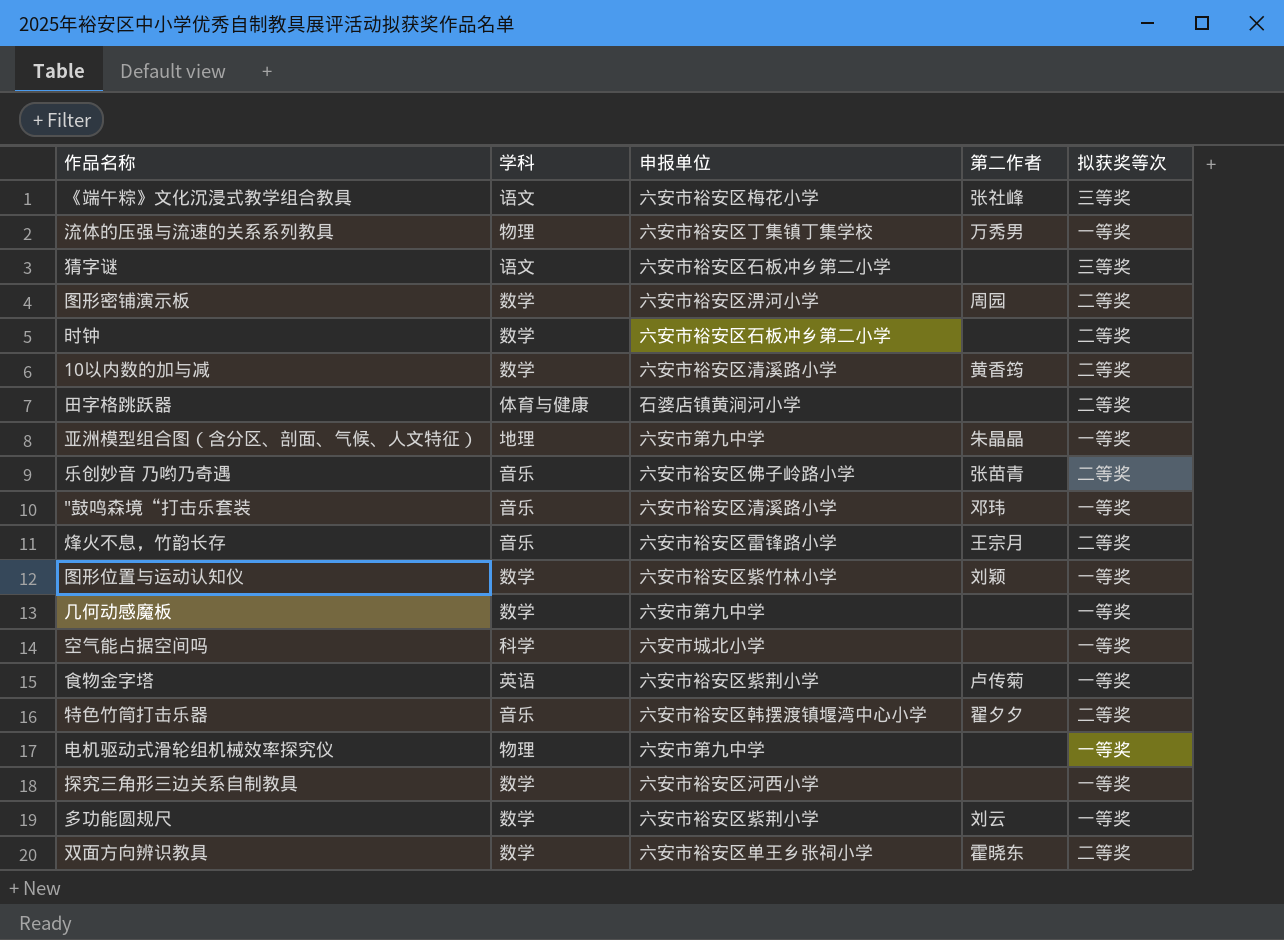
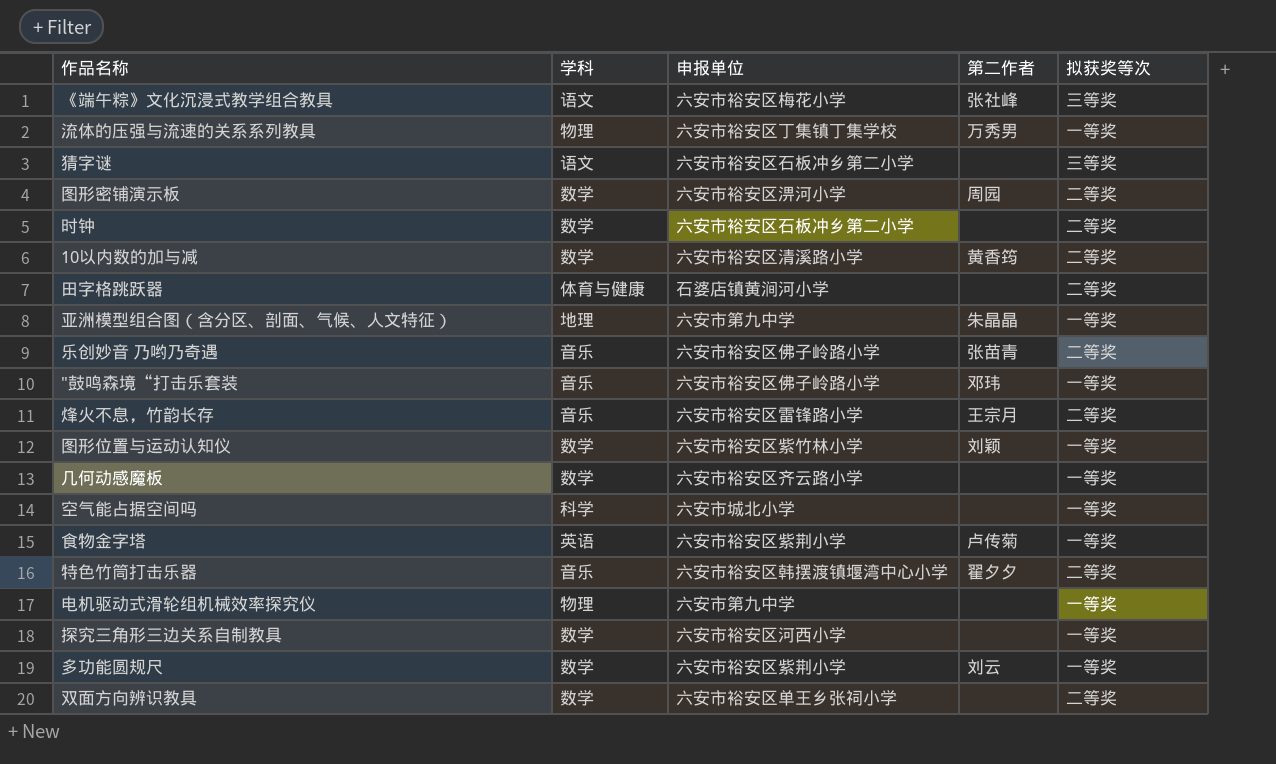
"鼓鸣森境“打击乐套装 | 申报单位: 六安市裕安区清溪路小学 -> 六安市裕安区佛子岭路小学
几何动感魔板 | 申报单位: 六安市第九中学 -> 六安市裕安区齐云路小学
双面方向辨识教具 | 第二作者: 霍晓东 -> none

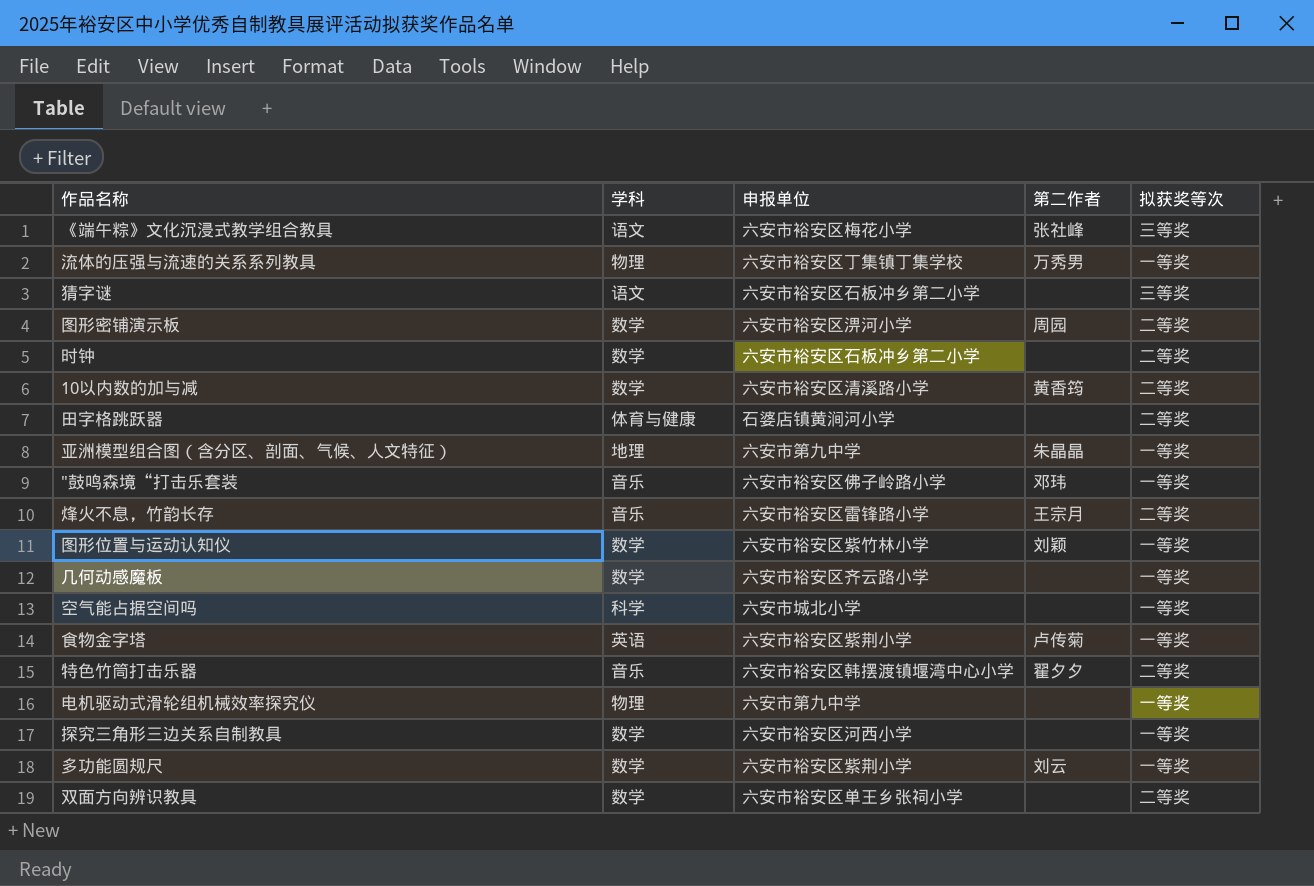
row 乐创妙音 乃哟乃奇遇: 音乐 | 六安市裕安区佛子岭路小学 | 张苗青 | 二等奖 -> none

